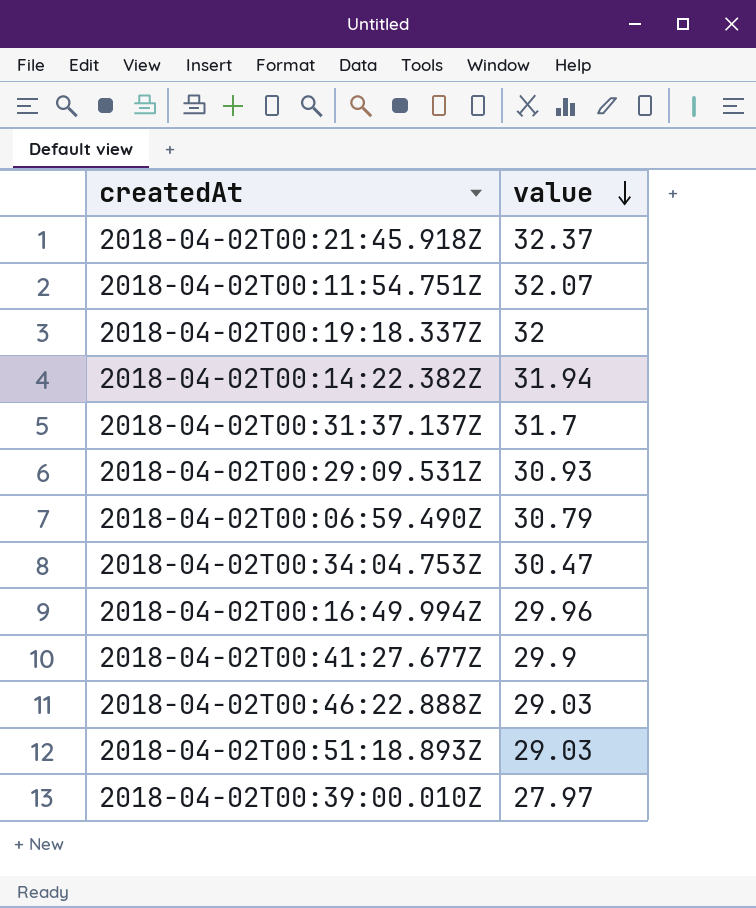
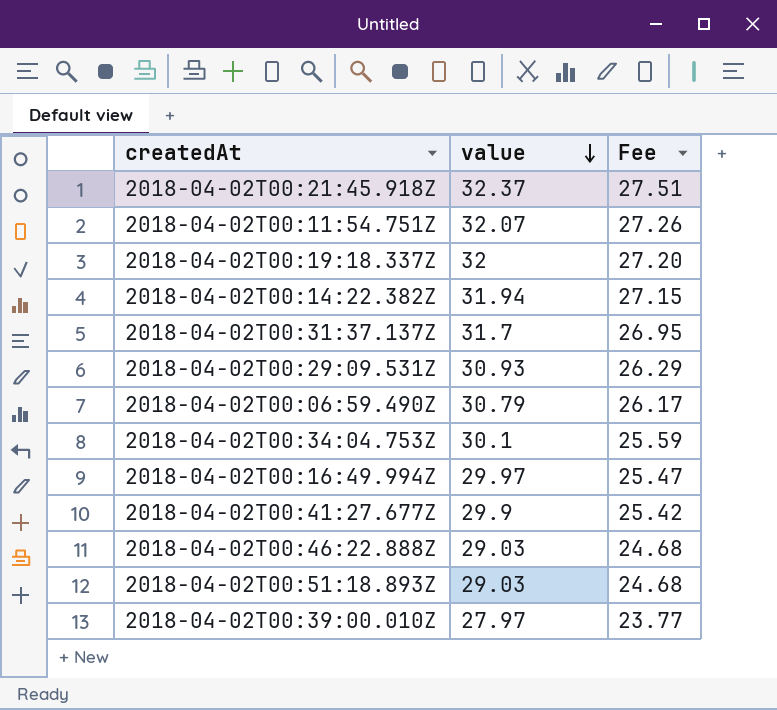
column Fee | formula: none -> [value] * 0.85
2018-04-02T00:34:04.753Z | value: 30.47 -> 30.1
2018-04-02T00:16:49.994Z | value: 29.96 -> 29.97

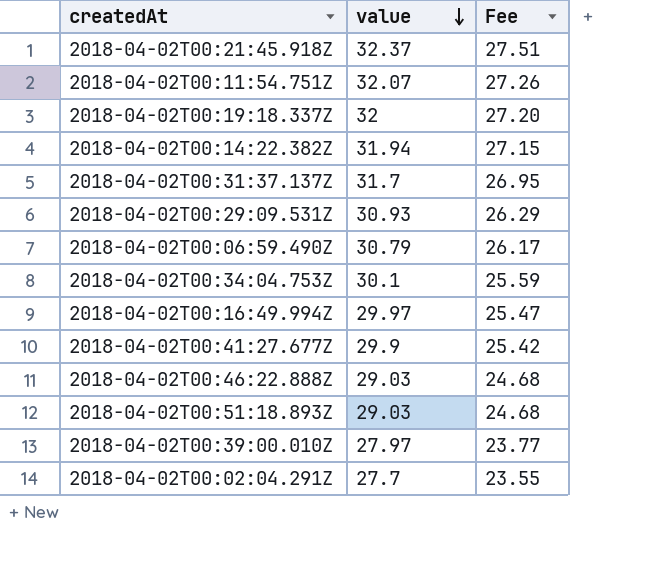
row 2018-04-02T00:02:04.291Z: none -> 27.7 | 23.55

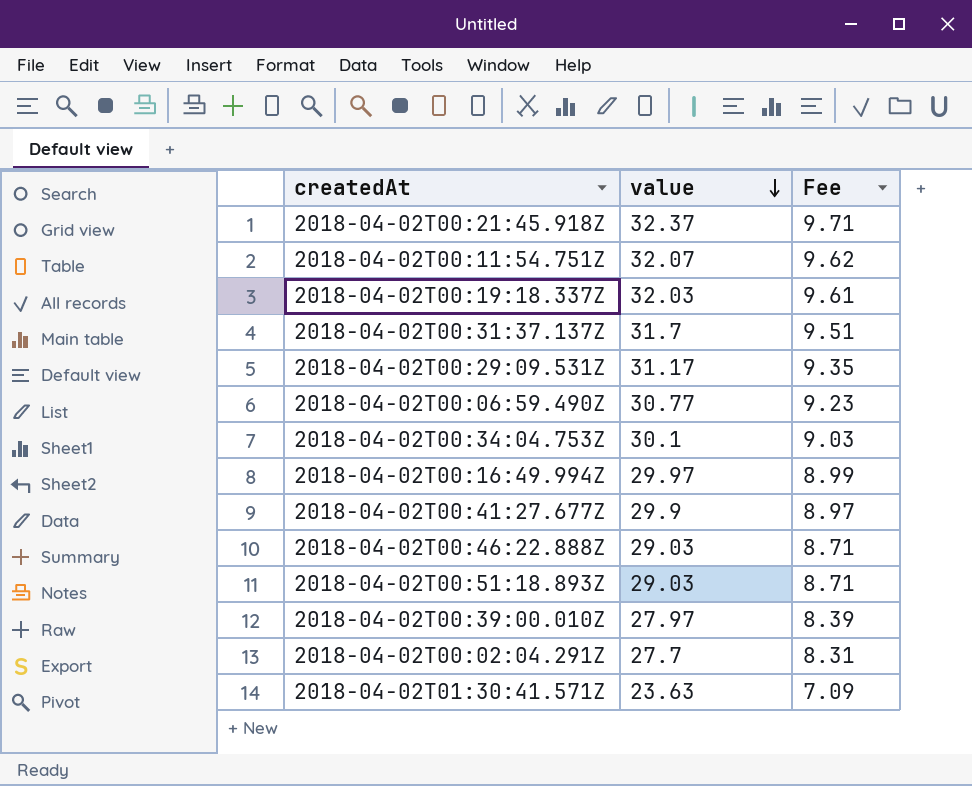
column Fee | formula: [value] * 0.85 -> [value] * 0.3
row 2018-04-02T00:14:22.382Z: 31.94 | 27.15 -> none
2018-04-02T00:19:18.337Z | value: 32 -> 32.03
2018-04-02T00:29:09.531Z | value: 30.93 -> 31.17
2018-04-02T00:06:59.490Z | value: 30.79 -> 30.77
row 2018-04-02T01:30:41.571Z: none -> 23.63 | 7.09

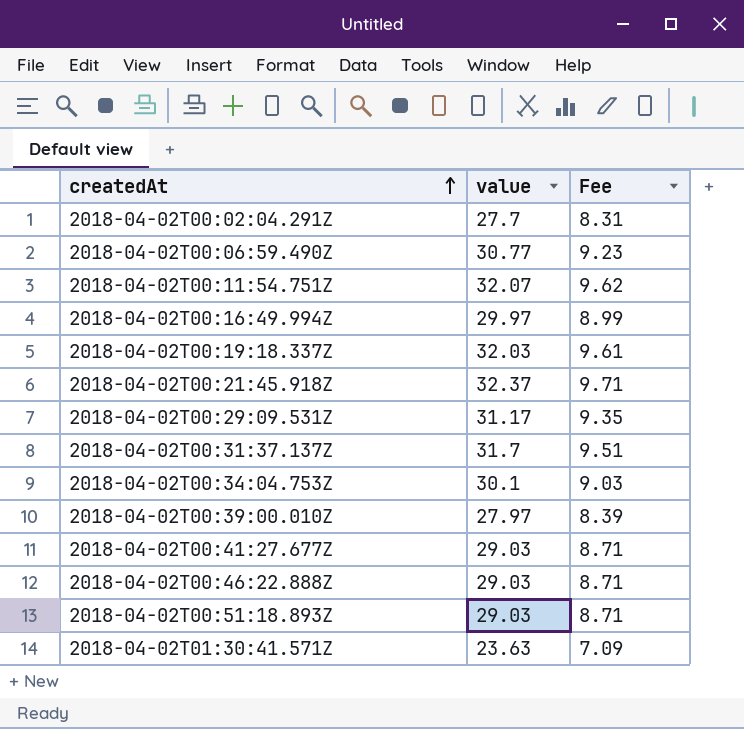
row order: value descending -> createdAt ascending
2018-04-02T00:41:27.677Z | value: 29.9 -> 29.03
2018-04-02T00:41:27.677Z | Fee: 8.97 -> 8.71

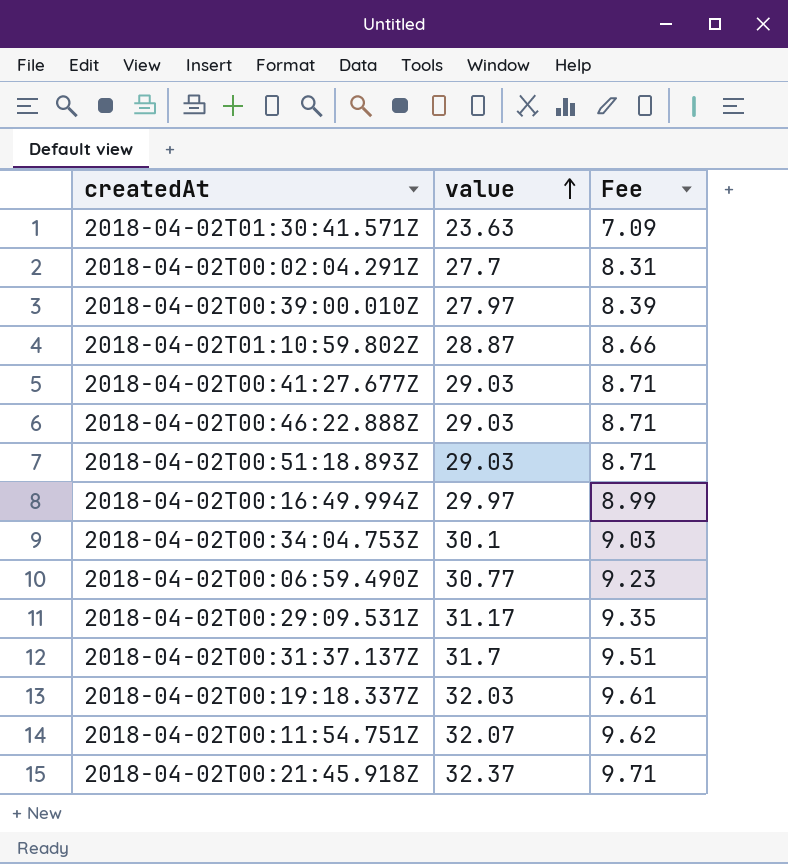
row order: createdAt ascending -> value ascending
row 2018-04-02T01:10:59.802Z: none -> 28.87 | 8.66

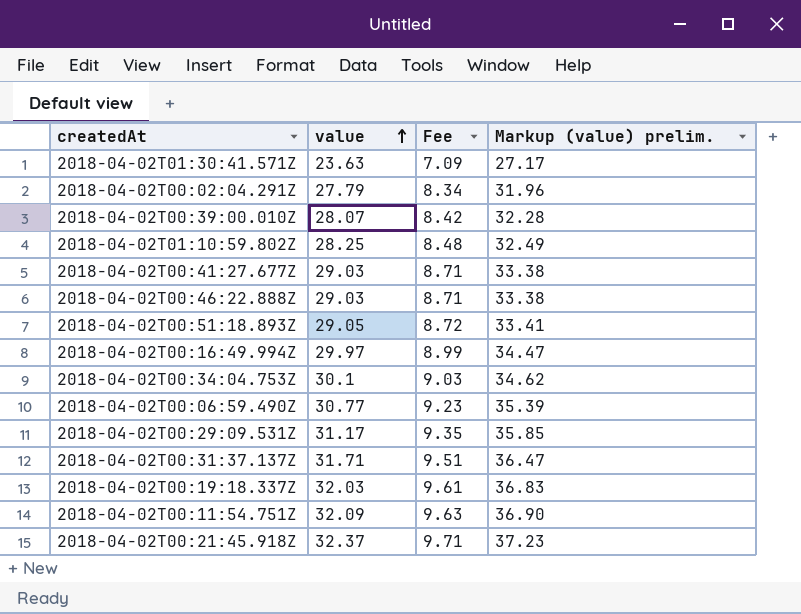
column Markup (value) prelim. | formula: none -> [value] * 1.15
2018-04-02T00:02:04.291Z | value: 27.7 -> 27.79
2018-04-02T00:02:04.291Z | Fee: 8.31 -> 8.34
2018-04-02T00:39:00.010Z | value: 27.97 -> 28.07
2018-04-02T00:39:00.010Z | Fee: 8.39 -> 8.42
2018-04-02T01:10:59.802Z | value: 28.87 -> 28.25
2018-04-02T01:10:59.802Z | Fee: 8.66 -> 8.48
2018-04-02T00:51:18.893Z | value: 29.03 -> 29.05
2018-04-02T00:51:18.893Z | Fee: 8.71 -> 8.72
2018-04-02T00:31:37.137Z | value: 31.7 -> 31.71
2018-04-02T00:11:54.751Z | value: 32.07 -> 32.09
2018-04-02T00:11:54.751Z | Fee: 9.62 -> 9.63

